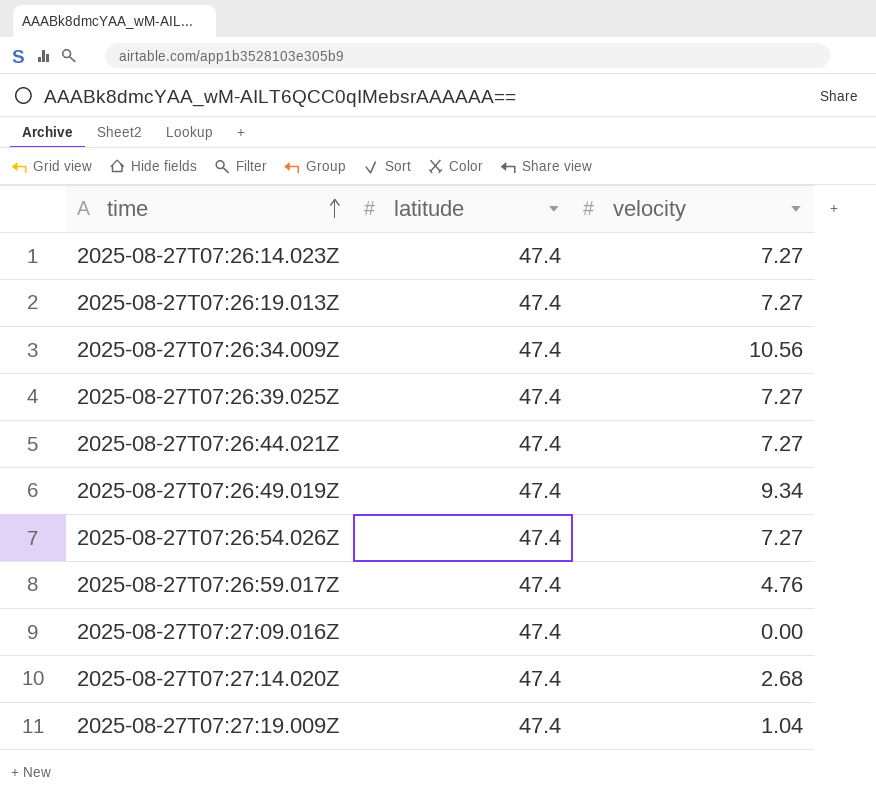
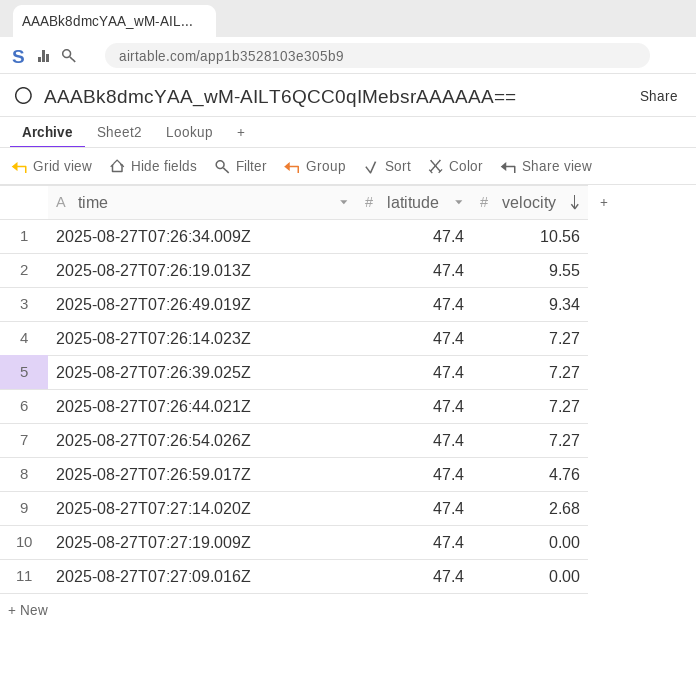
row order: time ascending -> velocity descending
2025-08-27T07:26:19.013Z | velocity: 7.27 -> 9.55
2025-08-27T07:27:19.009Z | velocity: 1.04 -> 0.00

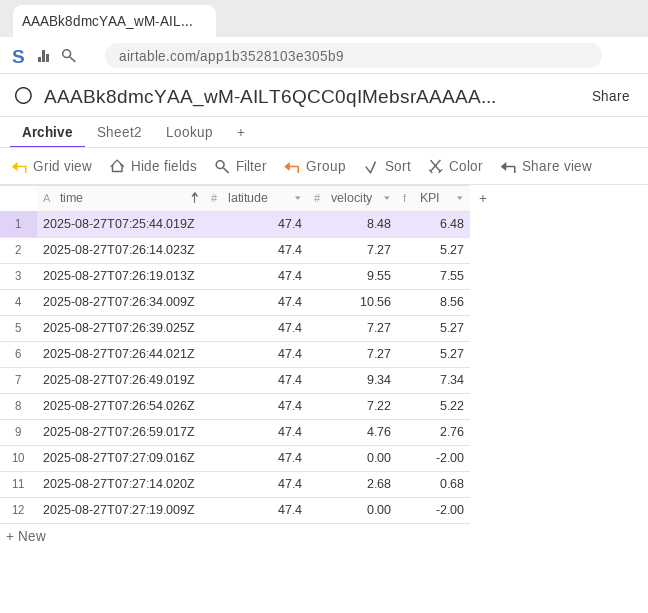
row order: velocity descending -> time ascending
column KPI | formula: none -> [velocity] - 2
row 2025-08-27T07:25:44.019Z: none -> 47.4 | 8.48 | 6.48
2025-08-27T07:26:54.026Z | velocity: 7.27 -> 7.22

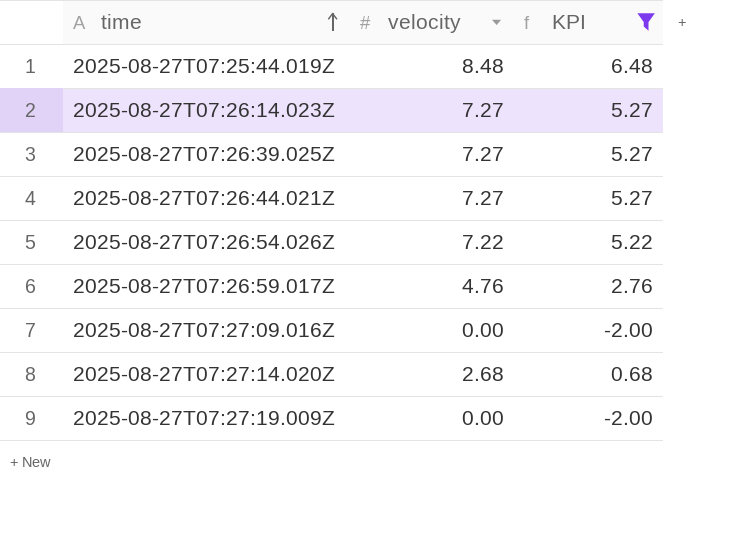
filter: none -> KPI <= 6.48
column latitude | position: 2 -> none

